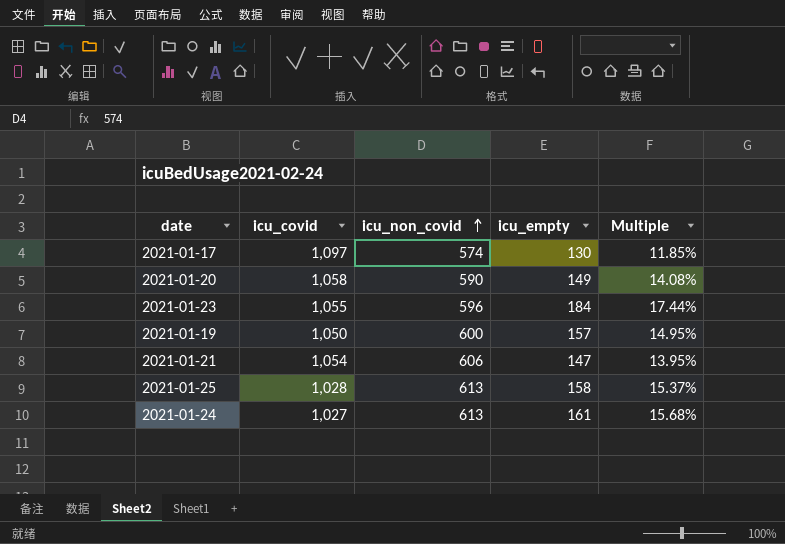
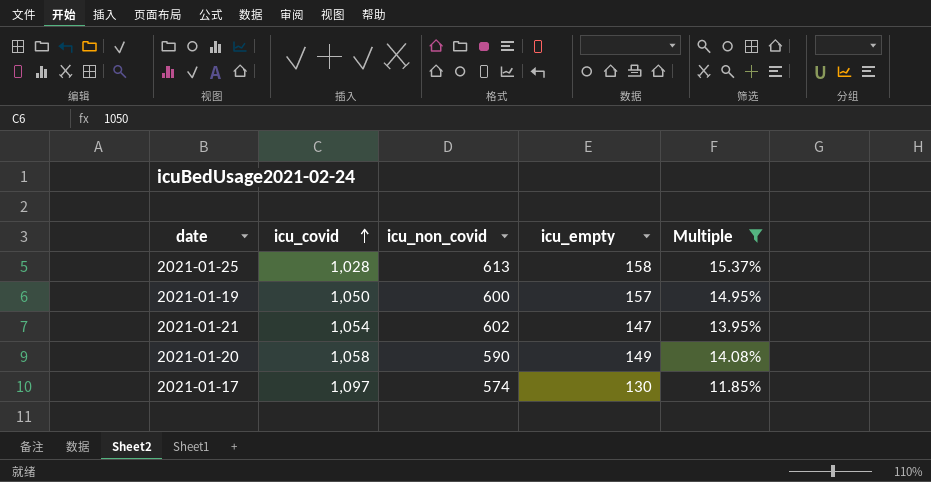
filter: none -> Multiple <= 15.37%
row order: icu_non_covid ascending -> icu_covid ascending
2021-01-21 | icu_non_covid: 606 -> 602

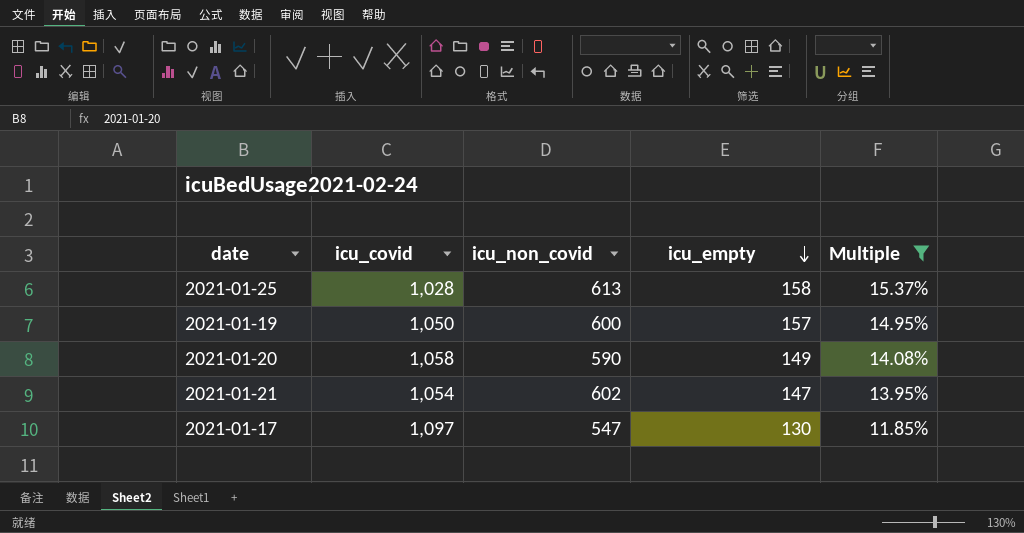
row order: icu_covid ascending -> icu_empty descending
2021-01-17 | icu_non_covid: 574 -> 547

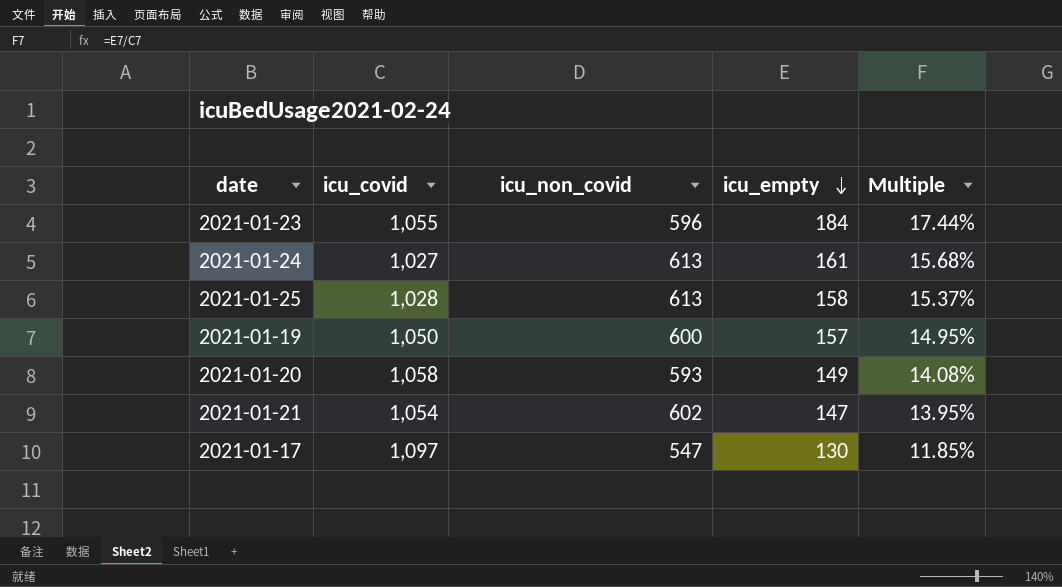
filter: Multiple <= 15.37% -> none
2021-01-20 | icu_non_covid: 590 -> 593

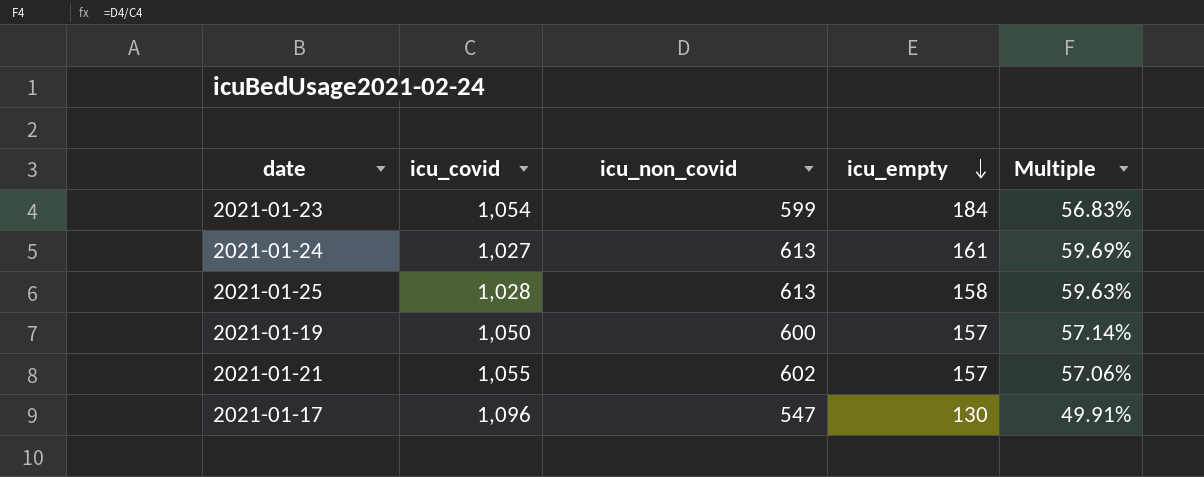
column Multiple | formula: [icu_empty] / [icu_covid] -> [icu_non_covid] / [icu_covid]
row 2021-01-20: 1,058 | 593 | 149 | 14.08% -> none
2021-01-23 | icu_covid: 1,055 -> 1,054
2021-01-23 | icu_non_covid: 596 -> 599
2021-01-21 | icu_covid: 1,054 -> 1,055
2021-01-21 | icu_empty: 147 -> 157
2021-01-17 | icu_covid: 1,097 -> 1,096

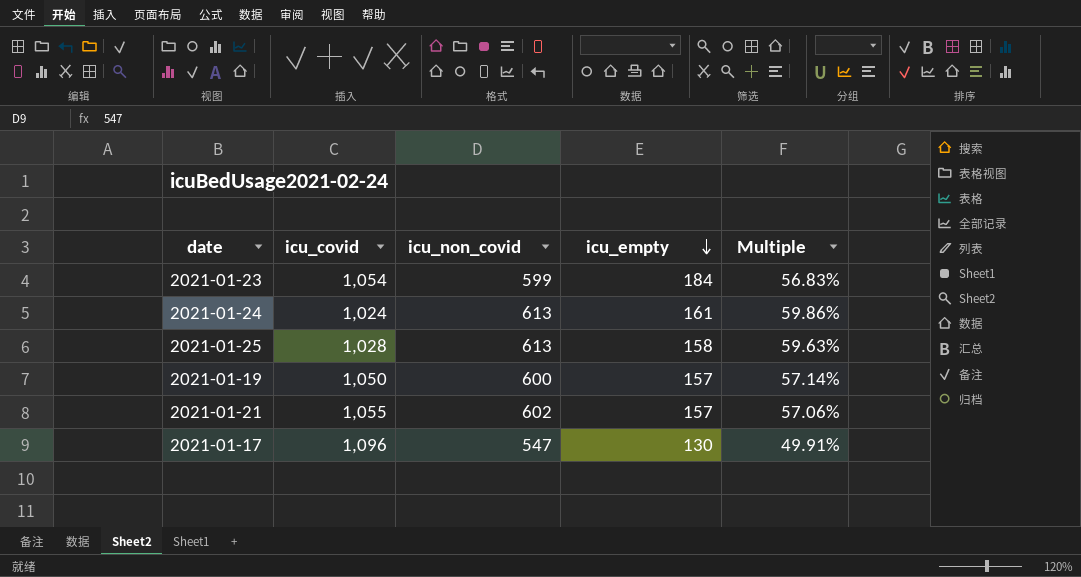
2021-01-24 | icu_covid: 1,027 -> 1,024
2021-01-24 | Multiple: 59.69% -> 59.86%

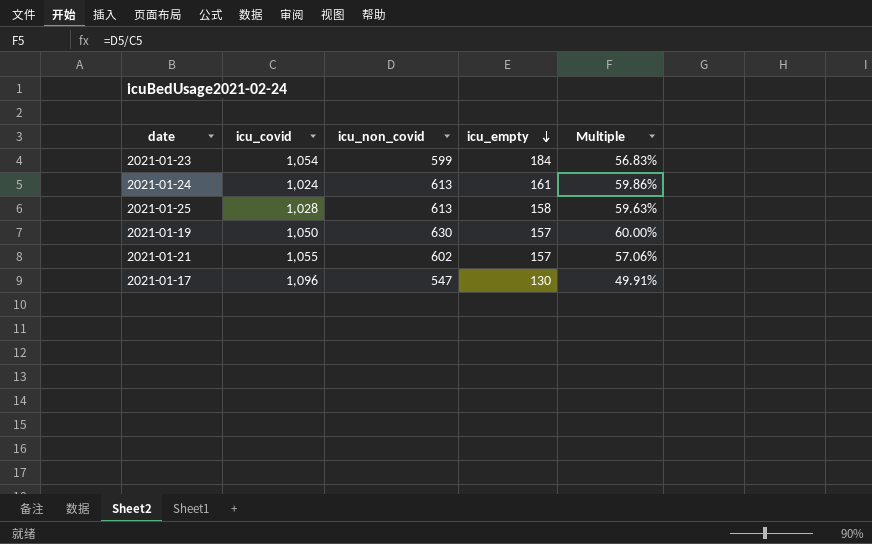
2021-01-19 | icu_non_covid: 600 -> 630
2021-01-19 | Multiple: 57.14% -> 60.00%

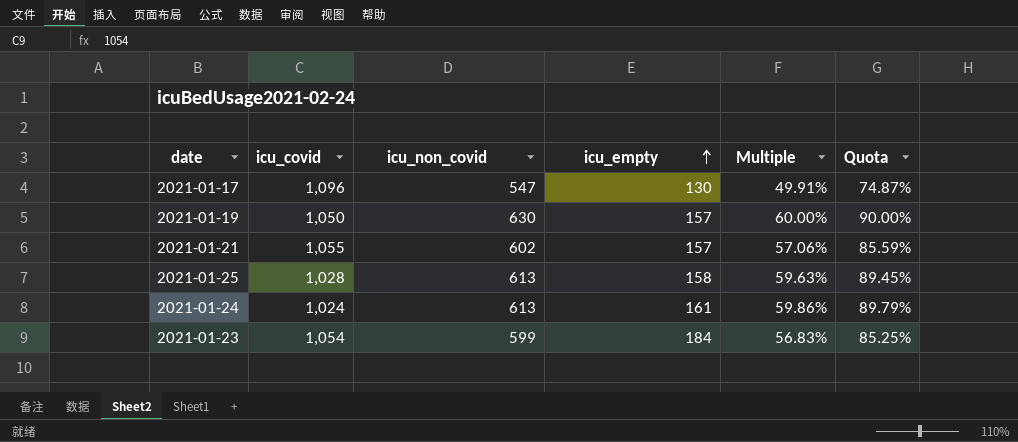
row order: icu_empty descending -> icu_empty ascending
column Quota | formula: none -> [Multiple] * 1.5

